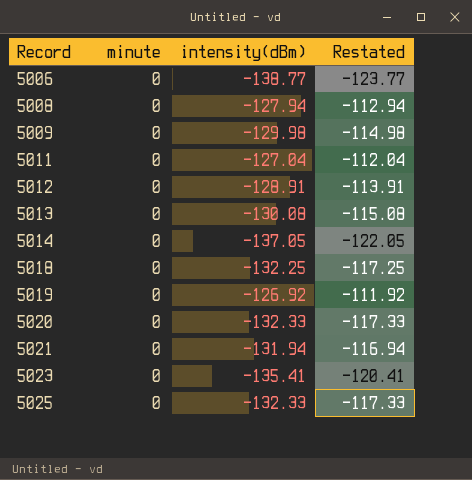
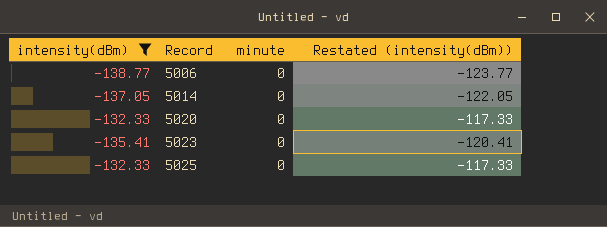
filter: none -> intensity(dBm) <= -132.33
column intensity(dBm) | position: 3 -> 1
column name: Restated -> Restated (intensity(dBm))

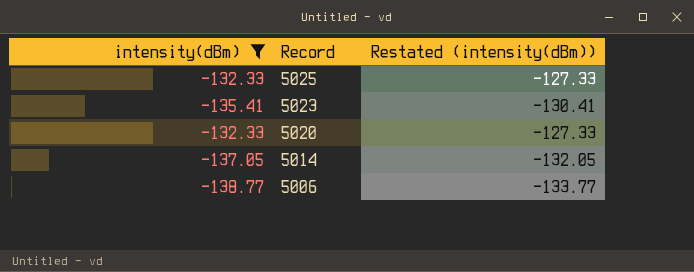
row order: Record ascending -> Record descending
column minute | position: 3 -> none
column Restated (intensity(dBm)) | formula: [intensity(dBm)] + 15 -> [intensity(dBm)] + 5

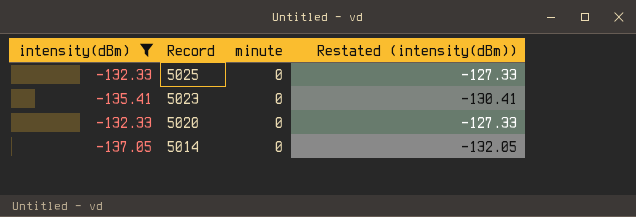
column minute | position: none -> 3
row 5006: -138.77 | -133.77 -> none

